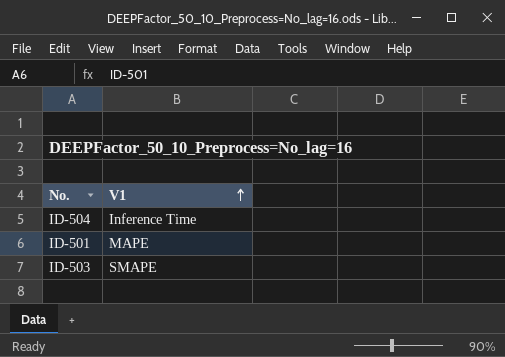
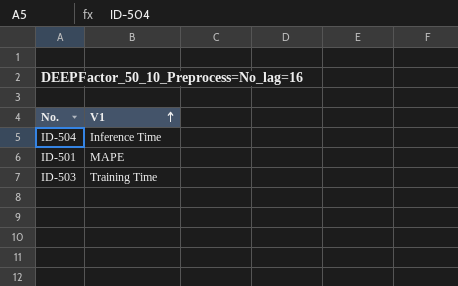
ID-503 | V1: SMAPE -> Training Time

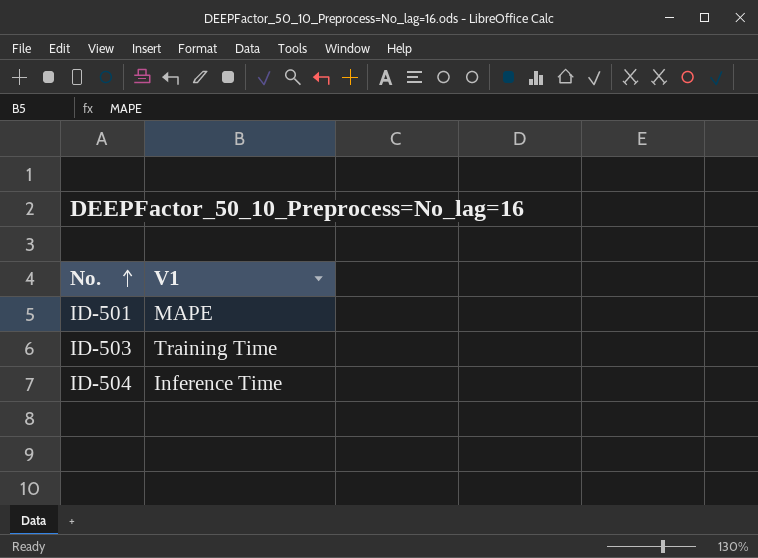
row order: V1 ascending -> No. ascending

